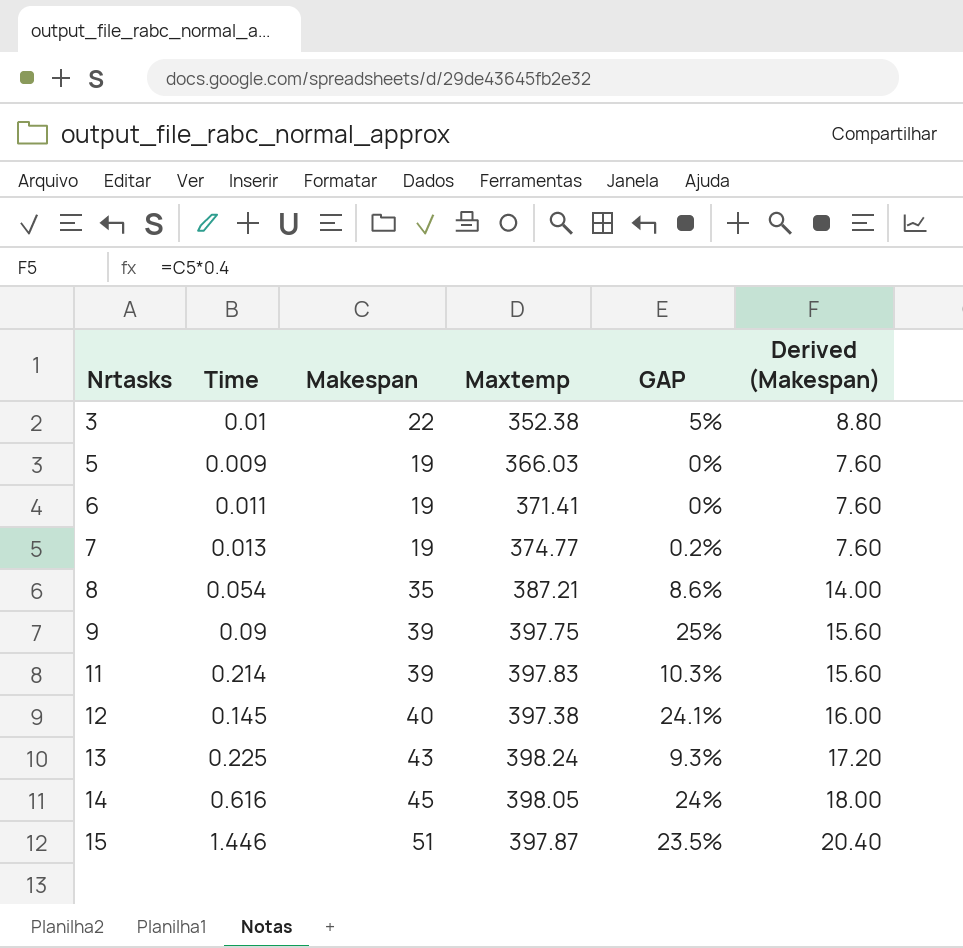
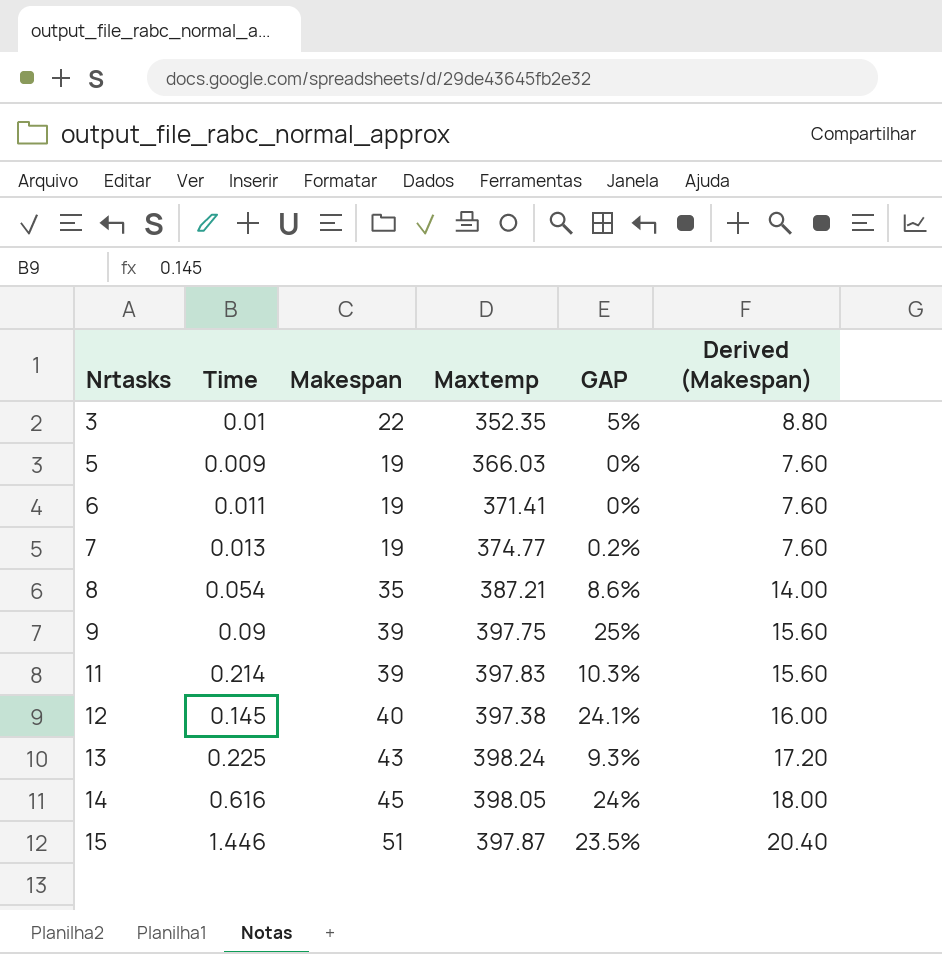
3 | Maxtemp: 352.38 -> 352.35

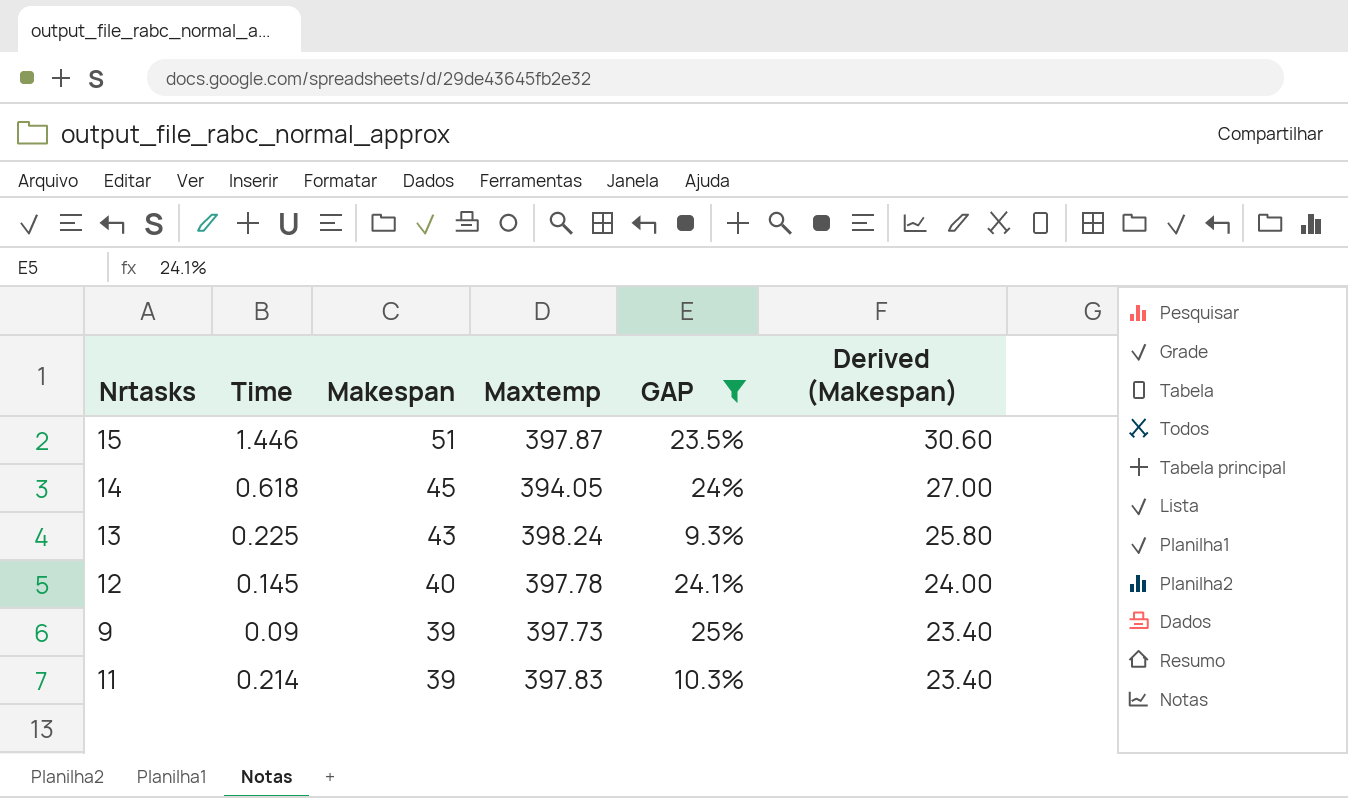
filter: none -> GAP >= 9.3%
row order: Nrtasks ascending -> Makespan descending
column Derived (Makespan) | formula: [Makespan] * 0.4 -> [Makespan] * 0.6
14 | Time: 0.616 -> 0.618
14 | Maxtemp: 398.05 -> 394.05
12 | Maxtemp: 397.38 -> 397.78
9 | Maxtemp: 397.75 -> 397.73

